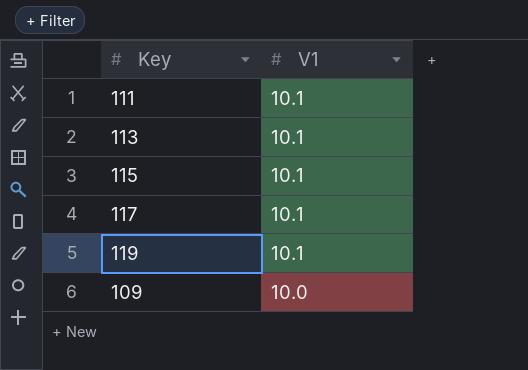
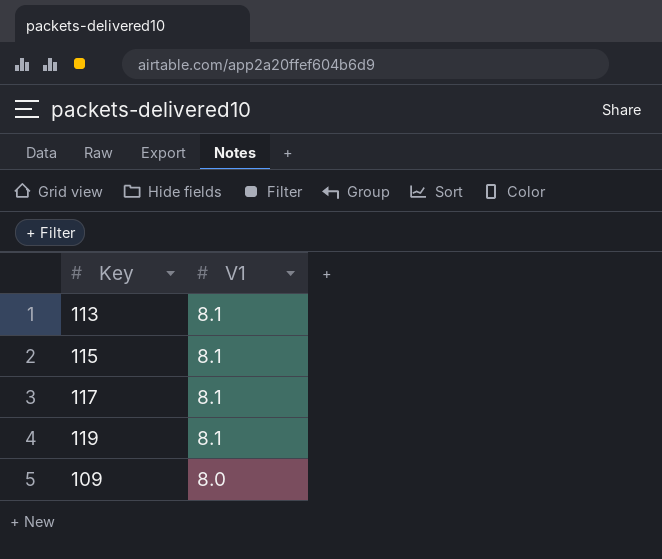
row 111: 10.1 -> none
113 | V1: 10.1 -> 8.1
115 | V1: 10.1 -> 8.1
117 | V1: 10.1 -> 8.1
119 | V1: 10.1 -> 8.1
109 | V1: 10.0 -> 8.0

